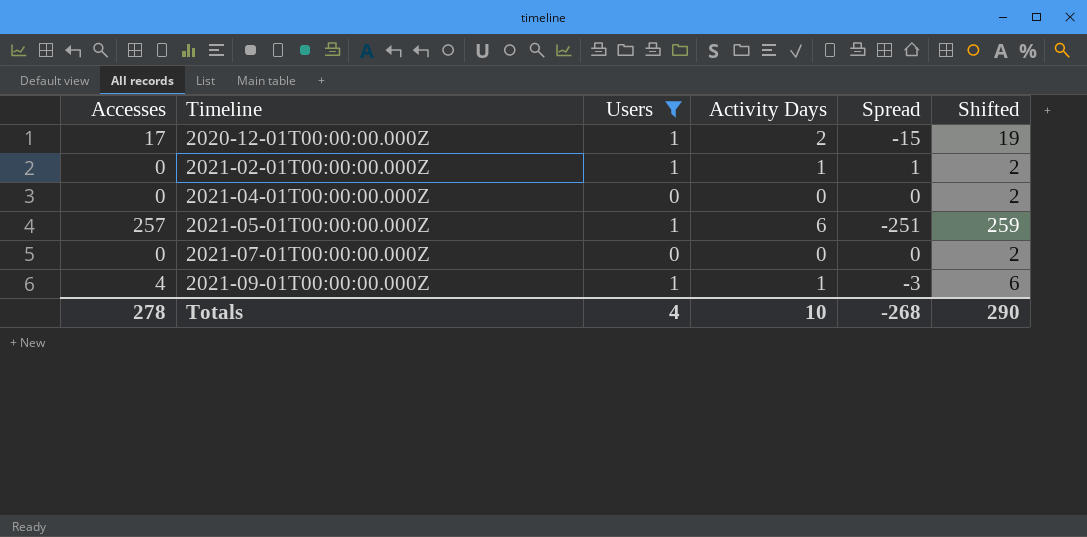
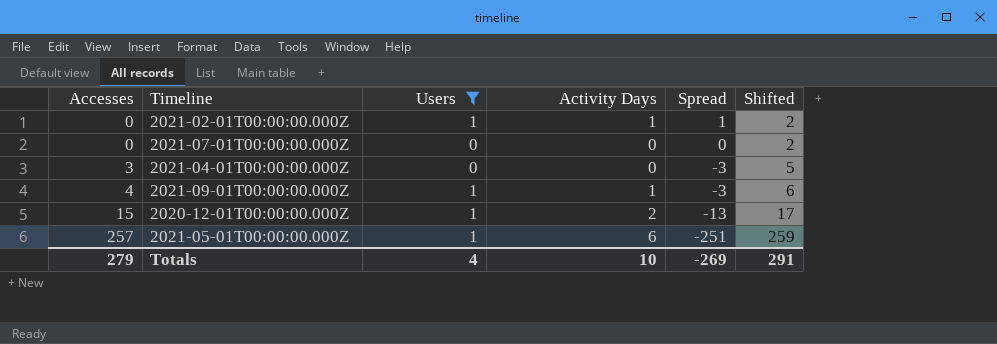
row order: Timeline ascending -> Accesses ascending
2021-04-01T00:00:00.000Z | Accesses: 0 -> 3
2021-04-01T00:00:00.000Z | Spread: 0 -> -3
2021-04-01T00:00:00.000Z | Shifted: 2 -> 5
2020-12-01T00:00:00.000Z | Accesses: 17 -> 15
2020-12-01T00:00:00.000Z | Spread: -15 -> -13
2020-12-01T00:00:00.000Z | Shifted: 19 -> 17
Totals | Accesses: 278 -> 279
Totals | Spread: -268 -> -269
Totals | Shifted: 290 -> 291

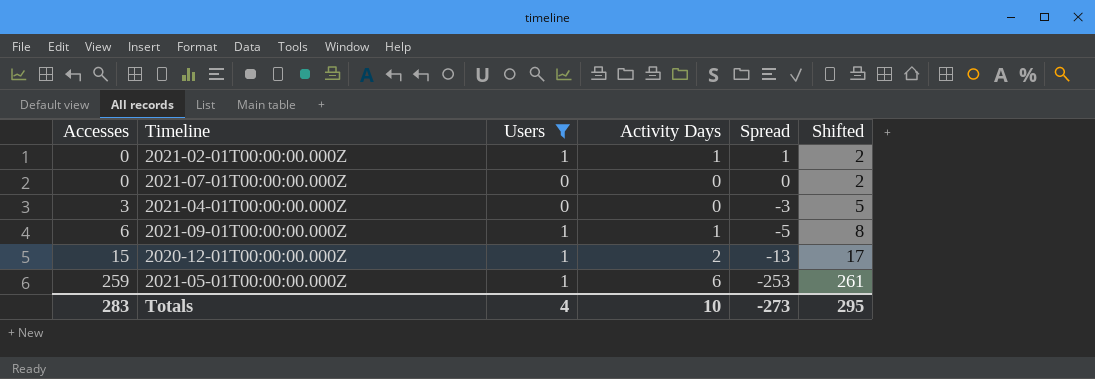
2021-09-01T00:00:00.000Z | Accesses: 4 -> 6
2021-09-01T00:00:00.000Z | Spread: -3 -> -5
2021-09-01T00:00:00.000Z | Shifted: 6 -> 8
2021-05-01T00:00:00.000Z | Accesses: 257 -> 259
2021-05-01T00:00:00.000Z | Spread: -251 -> -253
2021-05-01T00:00:00.000Z | Shifted: 259 -> 261
Totals | Accesses: 279 -> 283
Totals | Spread: -269 -> -273
Totals | Shifted: 291 -> 295

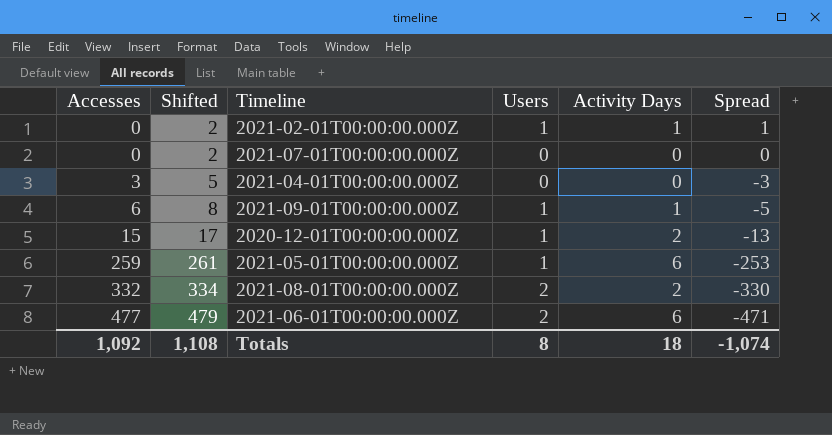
filter: Users != 2 -> none
column Shifted | position: 6 -> 2
Totals | Accesses: 283 -> 1,092
Totals | Shifted: 295 -> 1,108
Totals | Users: 4 -> 8
Totals | Activity Days: 10 -> 18
Totals | Spread: -273 -> -1,074

